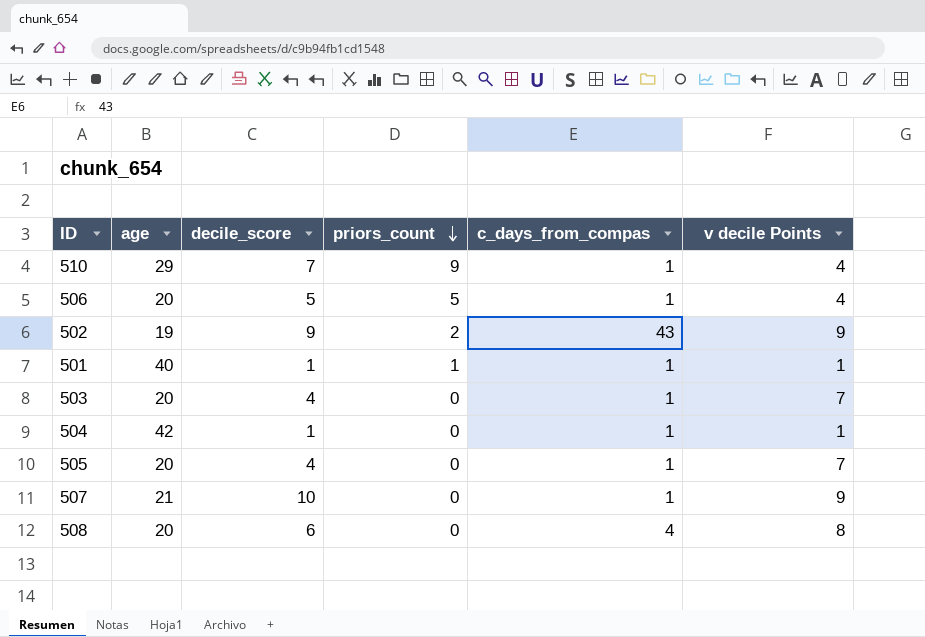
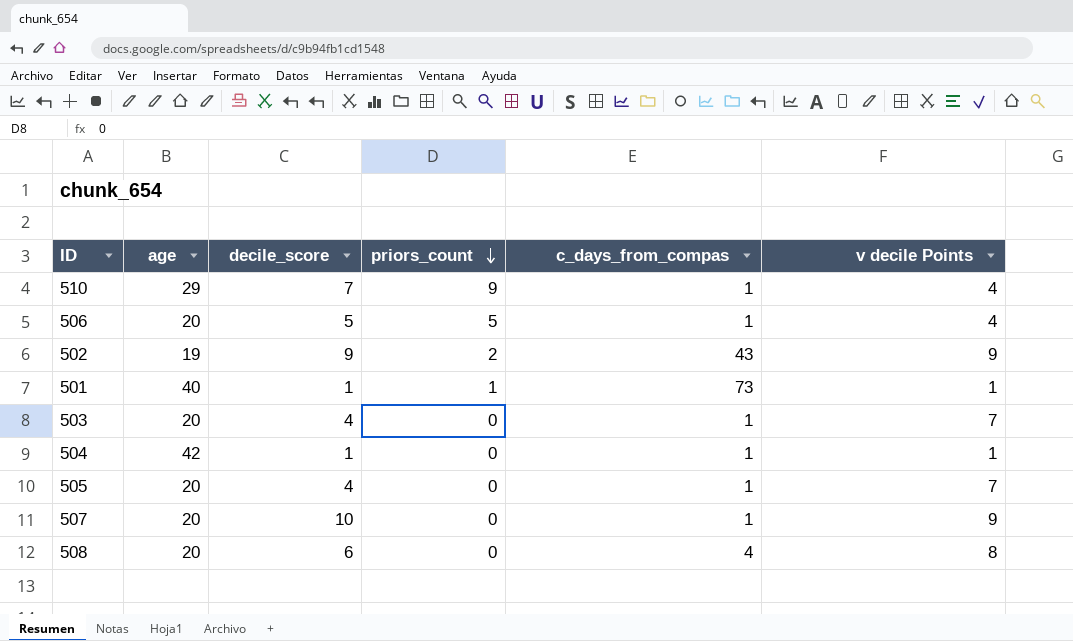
501 | c_days_from_compas: 1 -> 73
507 | age: 21 -> 20

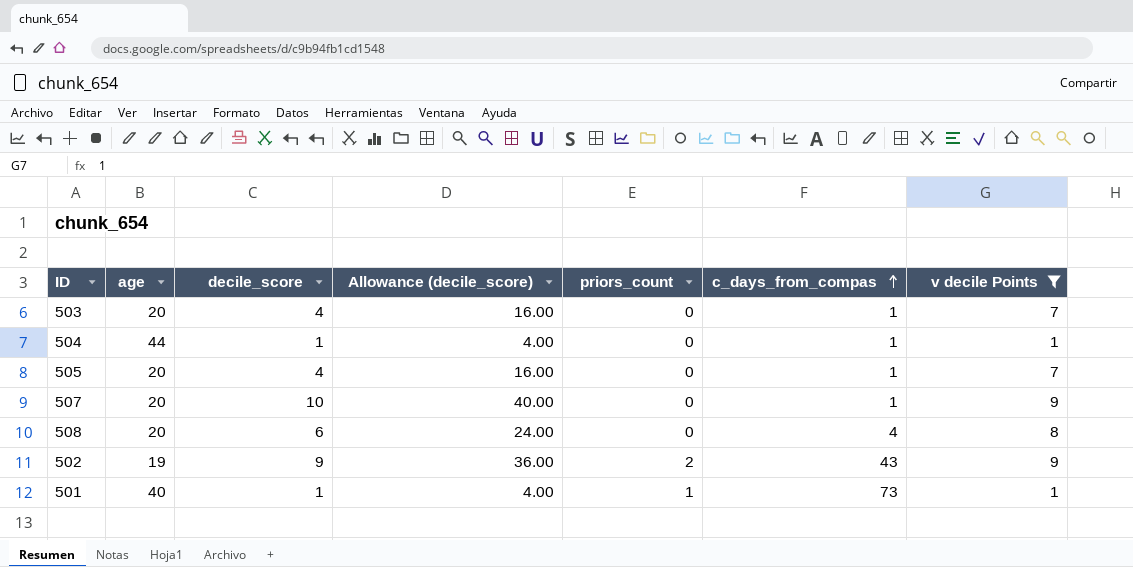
filter: none -> v decile Points != 4
row order: priors_count descending -> c_days_from_compas ascending
column Allowance (decile_score) | formula: none -> [decile_score] * 4
504 | age: 42 -> 44

